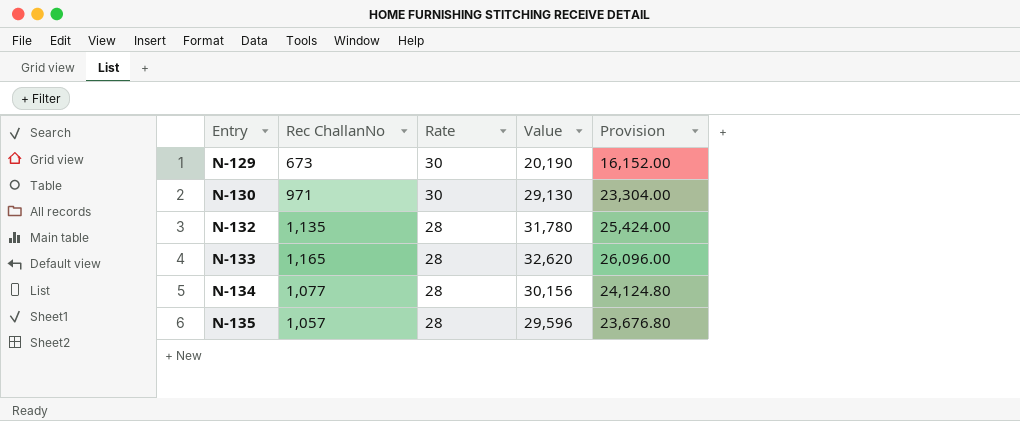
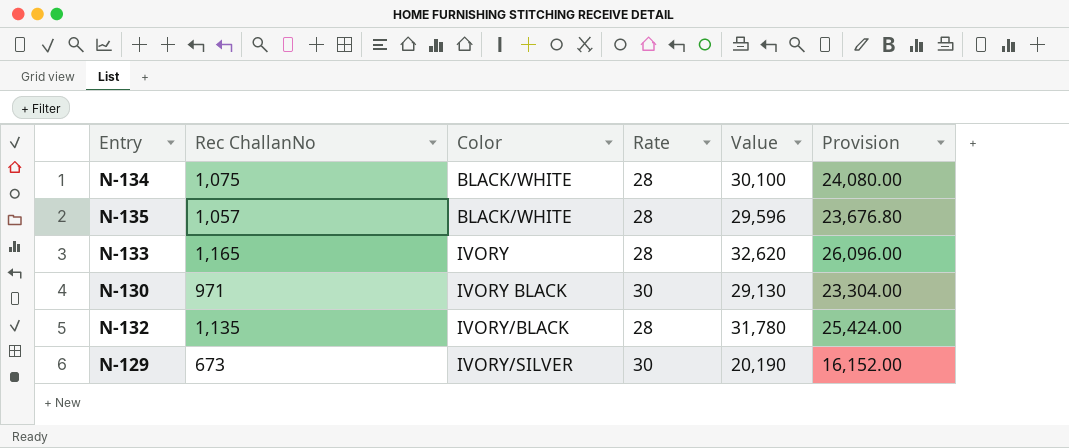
row order: Entry ascending -> Color ascending
column Color | position: none -> 3
N-134 | Rec ChallanNo: 1,077 -> 1,075
N-134 | Value: 30,156 -> 30,100
N-134 | Provision: 24,124.80 -> 24,080.00

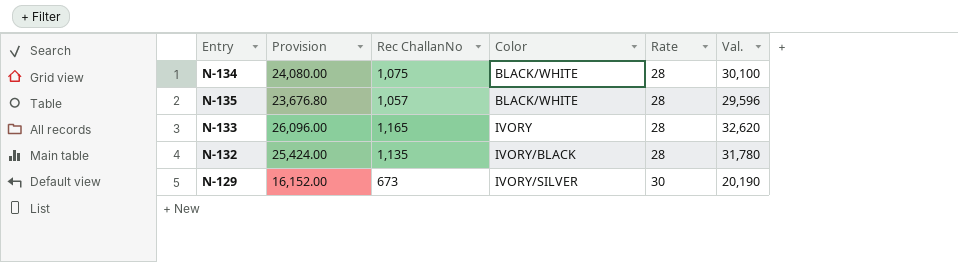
column Provision | position: 6 -> 2
column name: Value -> Val.
row N-130: 971 | IVORY BLACK | 30 | 29,130 | 23,304.00 -> none

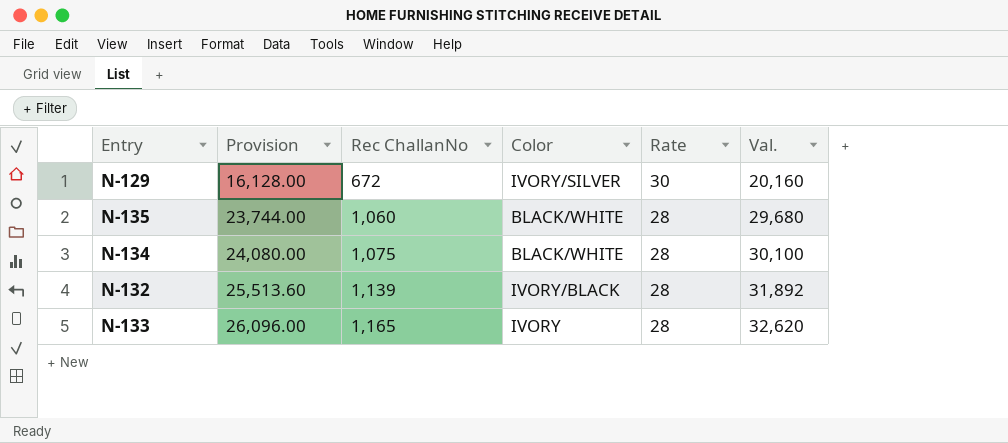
row order: Color ascending -> Provision ascending
N-129 | Provision: 16,152.00 -> 16,128.00
N-129 | Rec ChallanNo: 673 -> 672
N-129 | Val.: 20,190 -> 20,160
N-135 | Provision: 23,676.80 -> 23,744.00
N-135 | Rec ChallanNo: 1,057 -> 1,060
N-135 | Val.: 29,596 -> 29,680
N-132 | Provision: 25,424.00 -> 25,513.60
N-132 | Rec ChallanNo: 1,135 -> 1,139
N-132 | Val.: 31,780 -> 31,892

